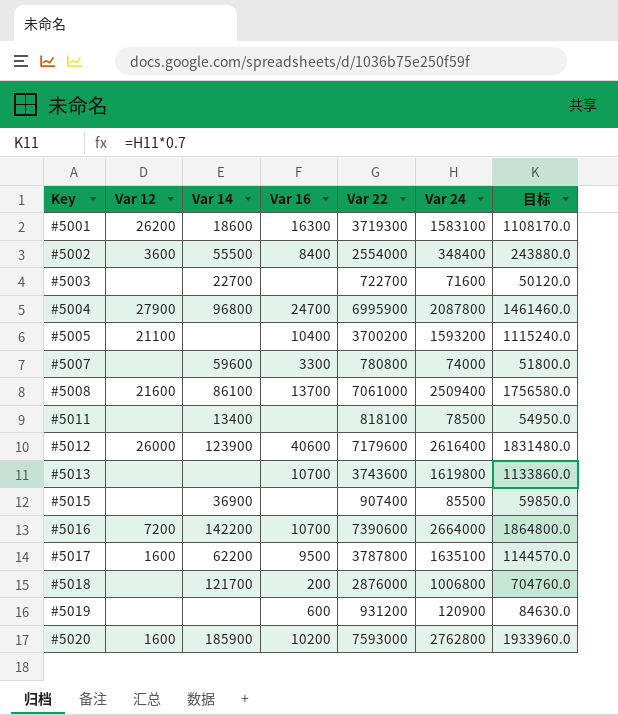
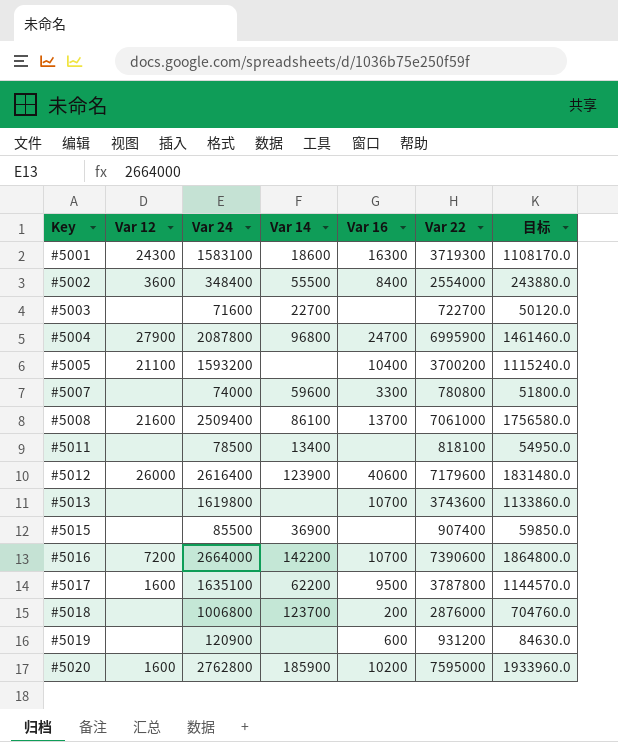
column Var 24 | position: 6 -> 3
#5001 | Var 12: 26200 -> 24300
#5018 | Var 14: 121700 -> 123700
#5020 | Var 22: 7593000 -> 7595000

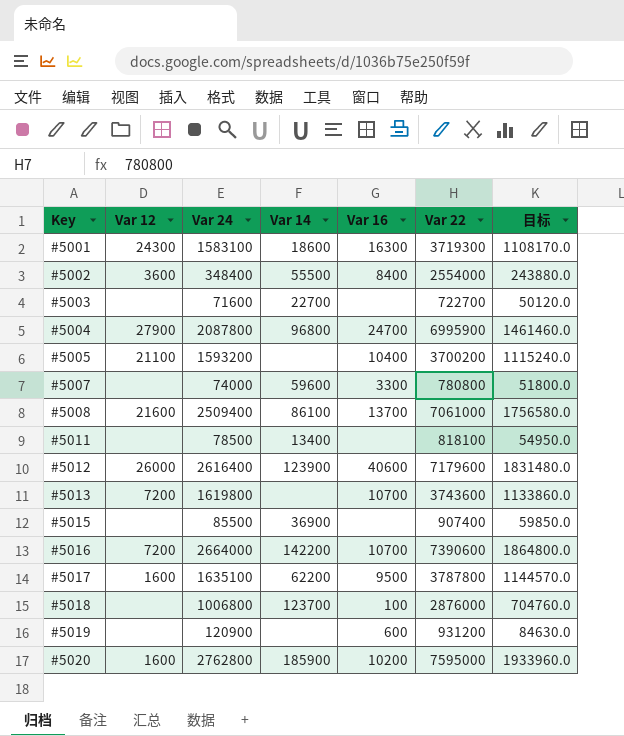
#5013 | Var 12: none -> 7200
#5018 | Var 16: 200 -> 100

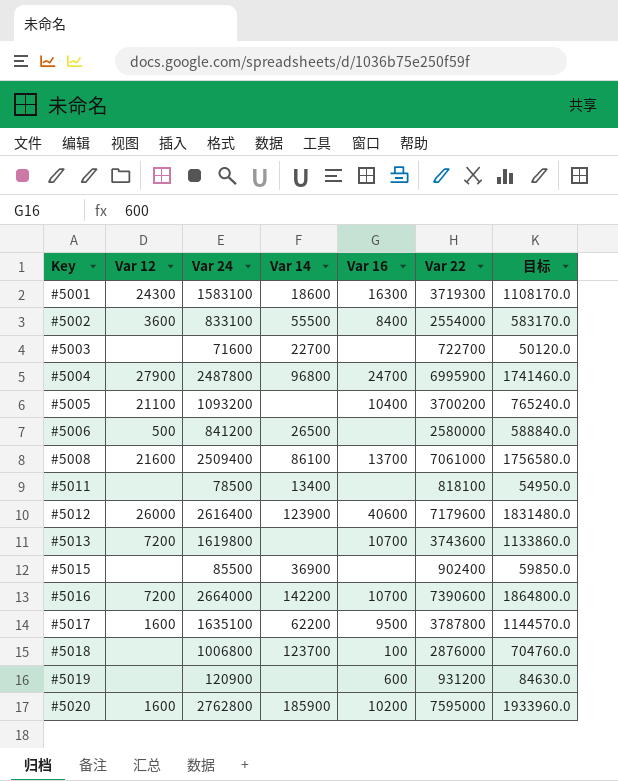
row #5007: none | 74000 | 59600 | 3300 | 780800 | 51800.0 -> none
#5002 | Var 24: 348400 -> 833100
#5002 | 目标: 243880.0 -> 583170.0
#5004 | Var 24: 2087800 -> 2487800
#5004 | 目标: 1461460.0 -> 1741460.0
#5005 | Var 24: 1593200 -> 1093200
#5005 | 目标: 1115240.0 -> 765240.0
row #5006: none -> 500 | 841200 | 26500 | none | 2580000 | 588840.0
#5015 | Var 22: 907400 -> 902400

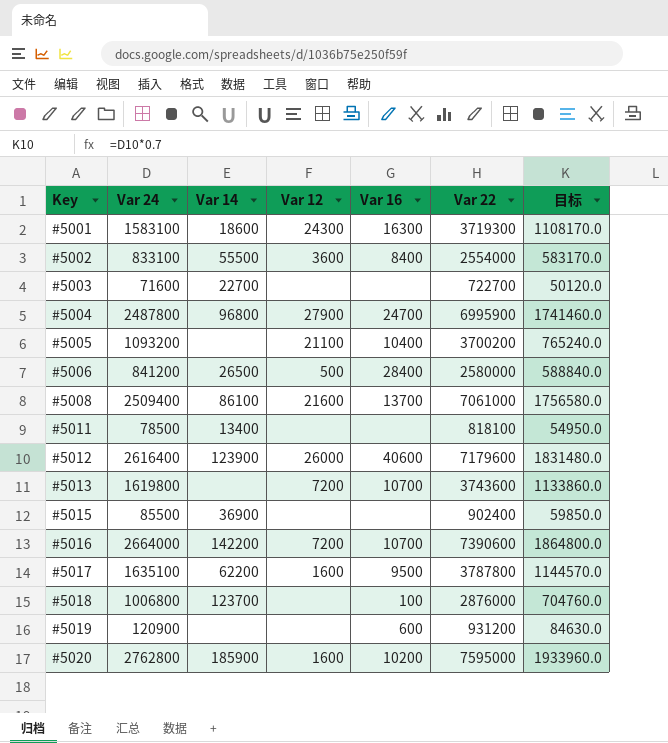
column Var 12 | position: 2 -> 4
#5006 | Var 16: none -> 28400

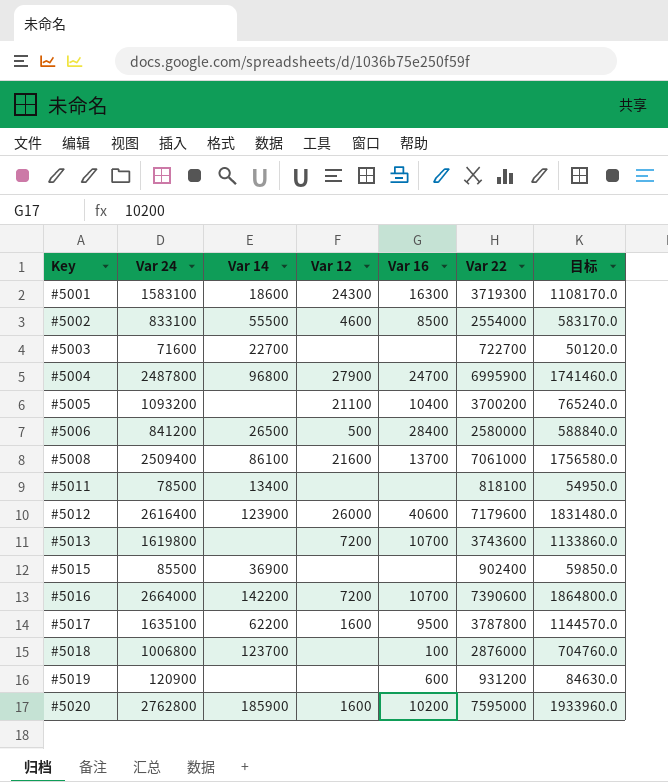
#5002 | Var 12: 3600 -> 4600
#5002 | Var 16: 8400 -> 8500

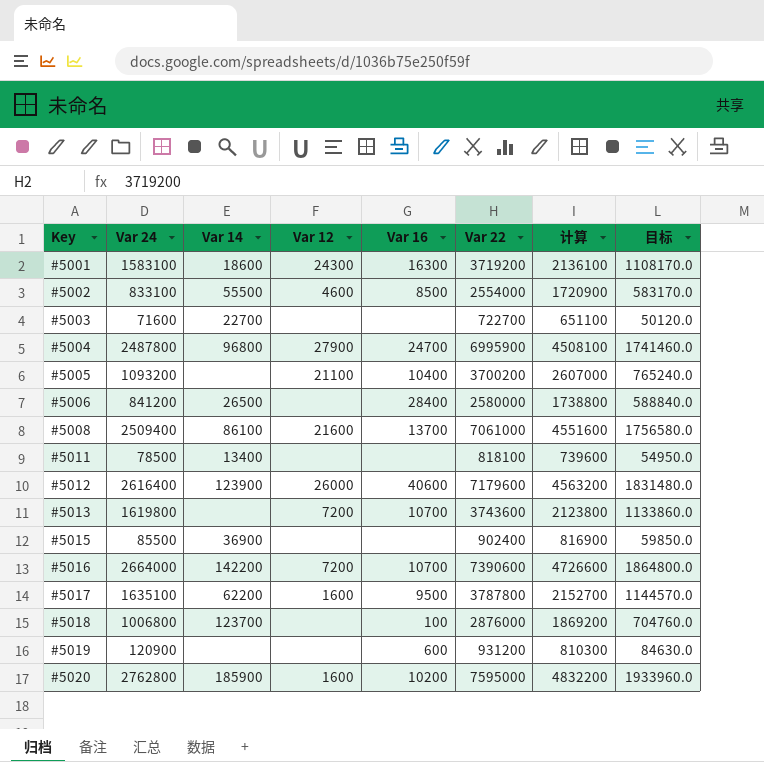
column 计算 | formula: none -> [Var 22] - [Var 24]
#5001 | Var 22: 3719300 -> 3719200
#5006 | Var 12: 500 -> none

